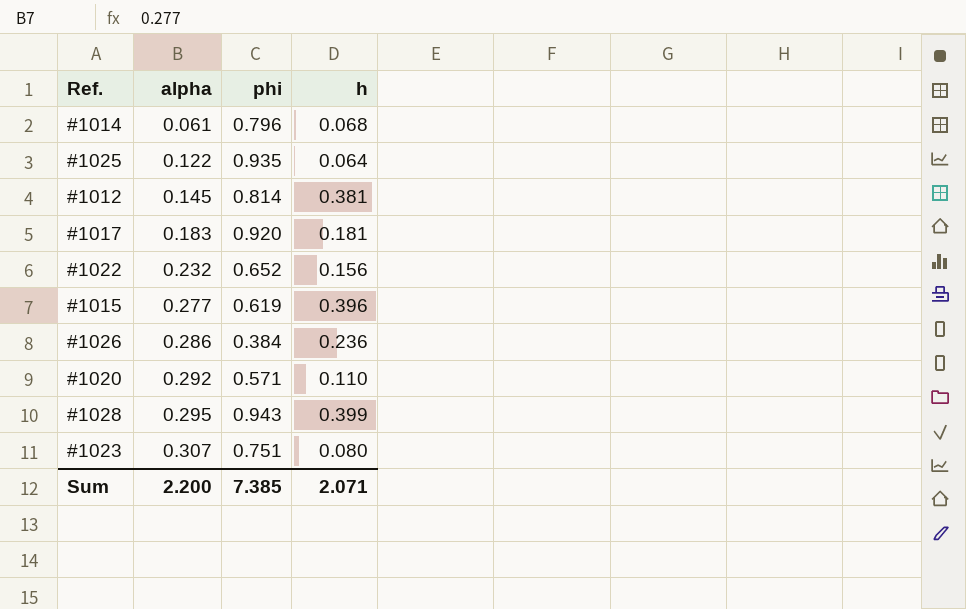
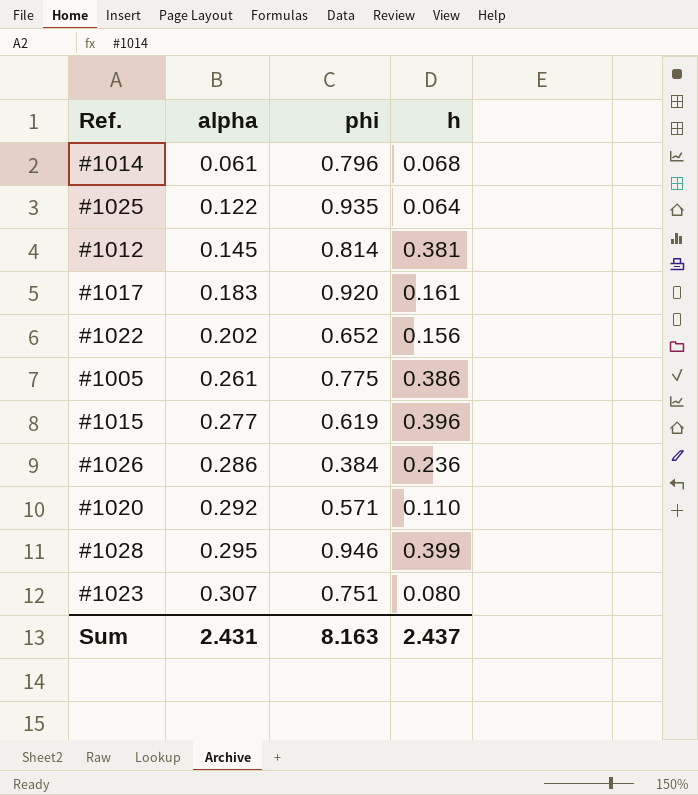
#1017 | h: 0.181 -> 0.161
#1022 | alpha: 0.232 -> 0.202
row #1005: none -> 0.261 | 0.775 | 0.386
#1028 | phi: 0.943 -> 0.946
Sum | alpha: 2.200 -> 2.431
Sum | phi: 7.385 -> 8.163
Sum | h: 2.071 -> 2.437

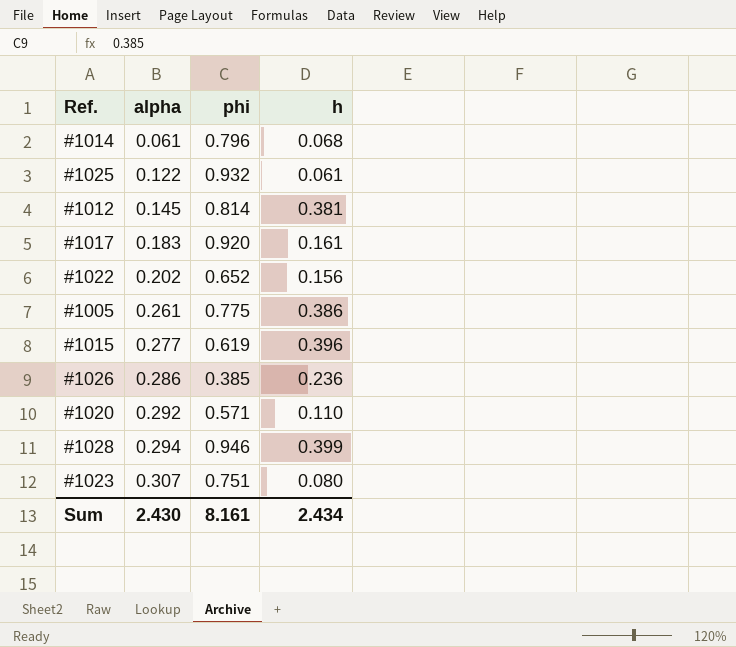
#1025 | phi: 0.935 -> 0.932
#1025 | h: 0.064 -> 0.061
#1026 | phi: 0.384 -> 0.385
#1028 | alpha: 0.295 -> 0.294
Sum | alpha: 2.431 -> 2.430
Sum | phi: 8.163 -> 8.161
Sum | h: 2.437 -> 2.434

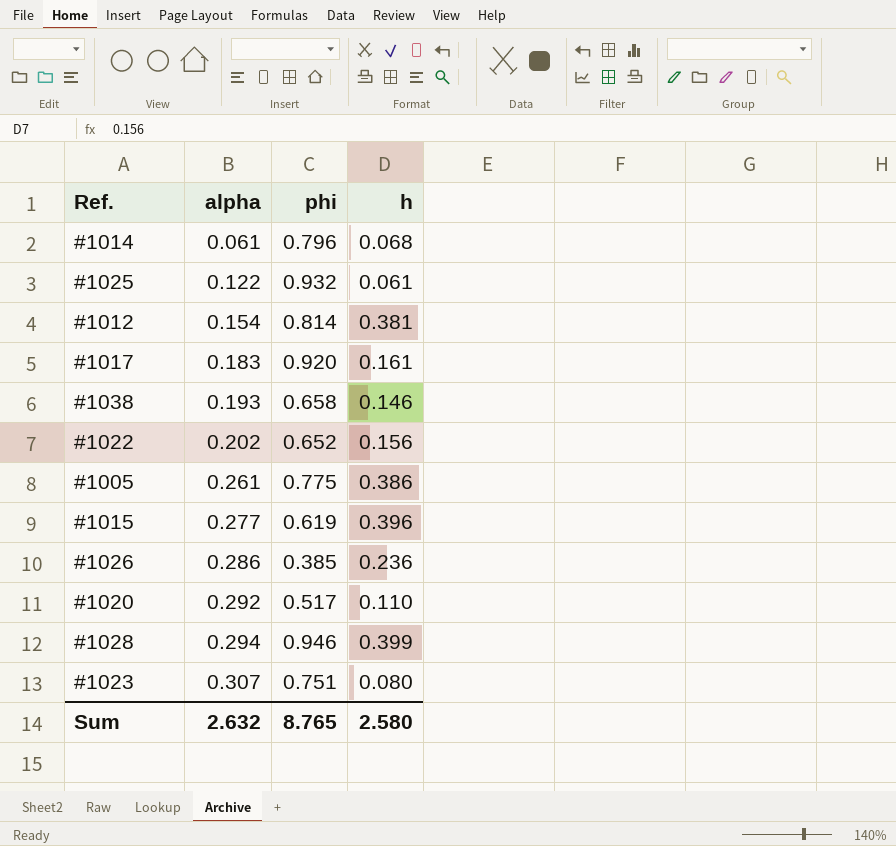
#1012 | alpha: 0.145 -> 0.154
row #1038: none -> 0.193 | 0.658 | 0.146
#1020 | phi: 0.571 -> 0.517
Sum | alpha: 2.430 -> 2.632
Sum | phi: 8.161 -> 8.765
Sum | h: 2.434 -> 2.580

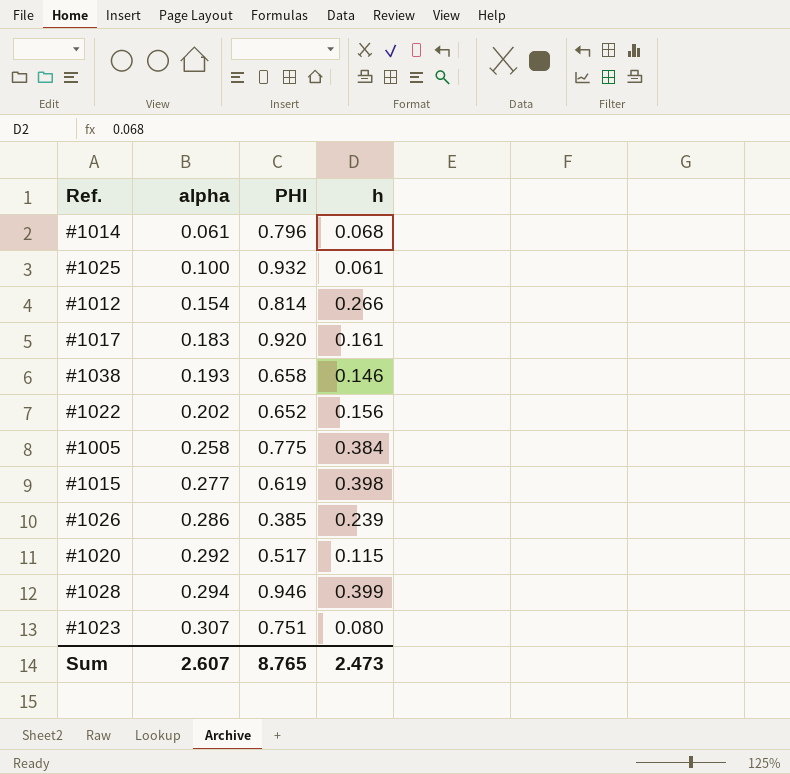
column name: phi -> PHI
#1025 | alpha: 0.122 -> 0.100
#1012 | h: 0.381 -> 0.266
#1005 | alpha: 0.261 -> 0.258
#1005 | h: 0.386 -> 0.384
#1015 | h: 0.396 -> 0.398
#1026 | h: 0.236 -> 0.239
#1020 | h: 0.110 -> 0.115
Sum | alpha: 2.632 -> 2.607
Sum | h: 2.580 -> 2.473

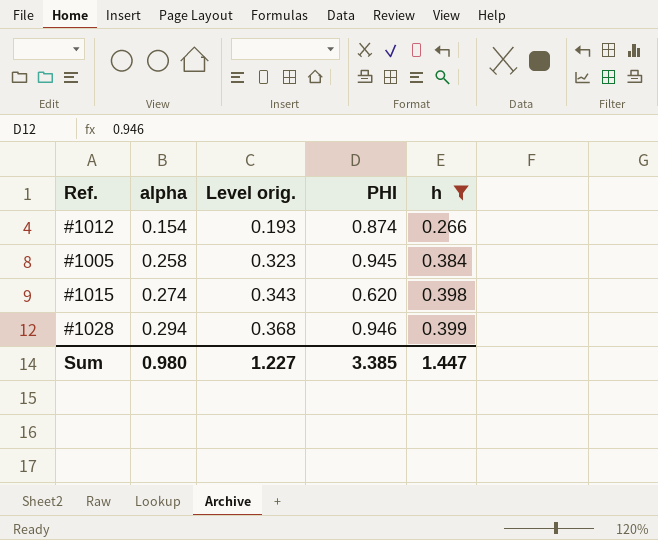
filter: none -> h >= 0.266
column Level orig. | formula: none -> [alpha] * 1.25
#1012 | PHI: 0.814 -> 0.874
#1005 | PHI: 0.775 -> 0.945
#1015 | alpha: 0.277 -> 0.274
#1015 | PHI: 0.619 -> 0.620
Sum | alpha: 2.607 -> 0.980
Sum | PHI: 8.765 -> 3.385
Sum | h: 2.473 -> 1.447

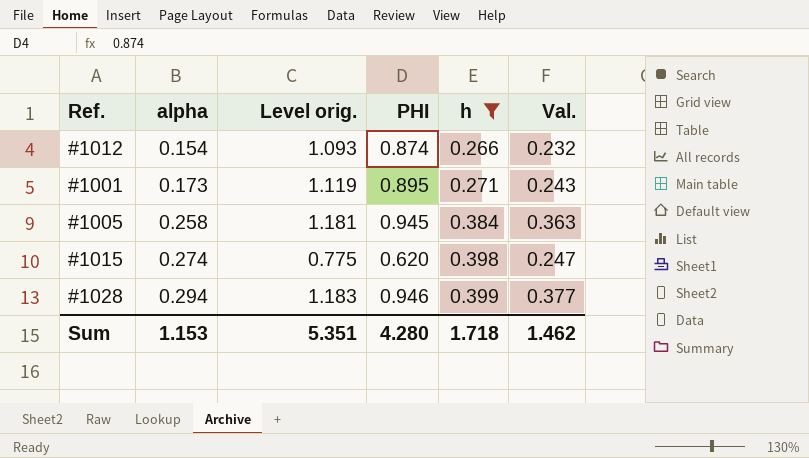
column Level orig. | formula: [alpha] * 1.25 -> [PHI] * 1.25
column Val. | formula: none -> [PHI] * [h]
row #1001: none -> 0.173 | 1.119 | 0.895 | 0.271 | 0.243
Sum | alpha: 0.980 -> 1.153
Sum | Level orig.: 1.227 -> 5.351
Sum | PHI: 3.385 -> 4.280
Sum | h: 1.447 -> 1.718

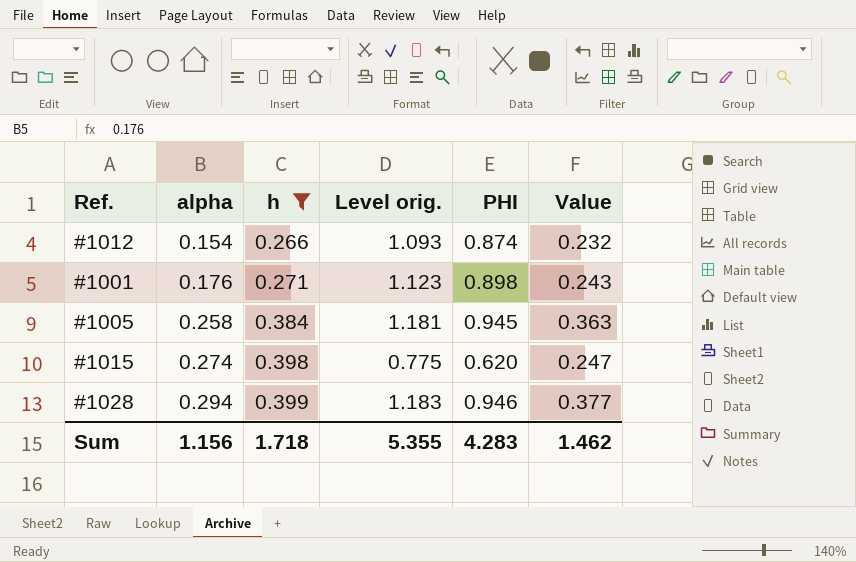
column h | position: 5 -> 3
column name: Val. -> Value
#1001 | alpha: 0.173 -> 0.176
#1001 | Level orig.: 1.119 -> 1.123
#1001 | PHI: 0.895 -> 0.898
Sum | alpha: 1.153 -> 1.156
Sum | Level orig.: 5.351 -> 5.355
Sum | PHI: 4.280 -> 4.283

